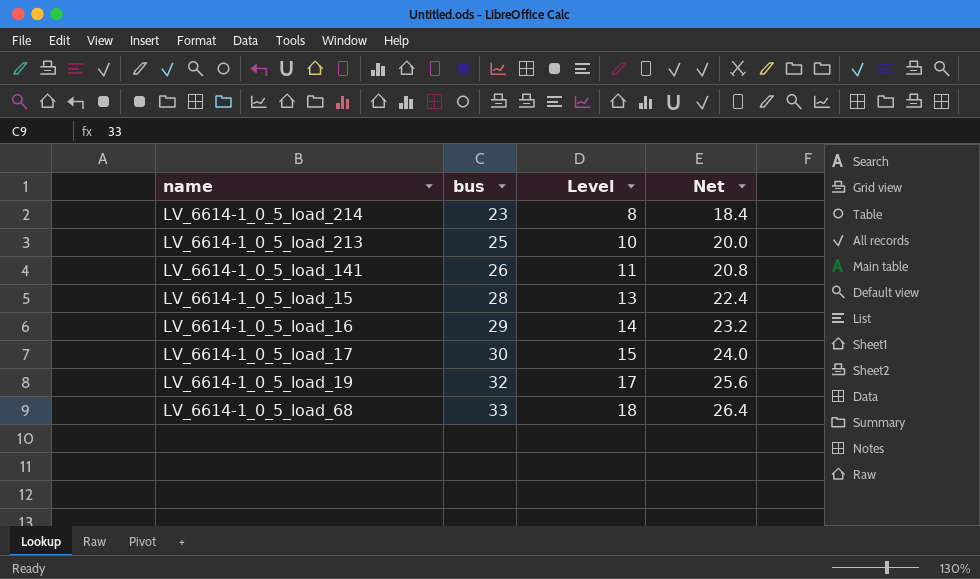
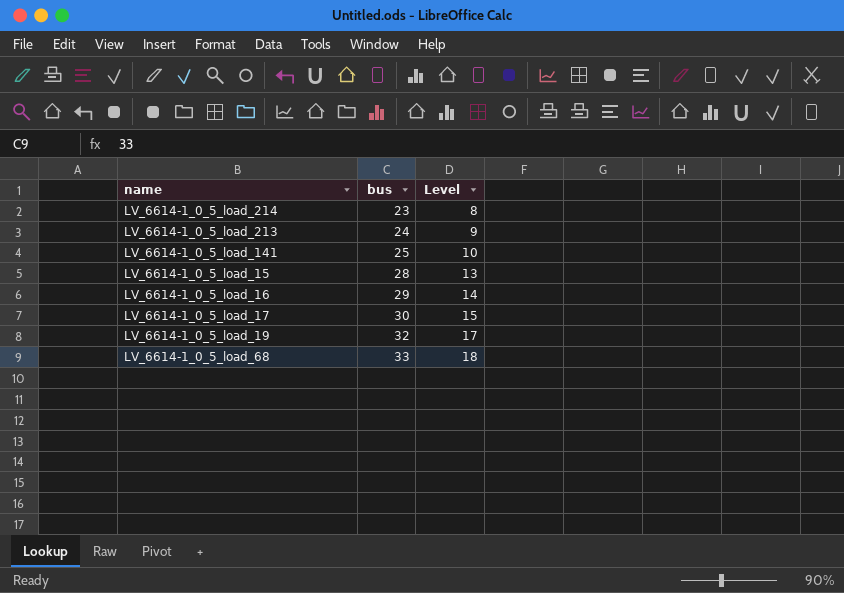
column Net | formula: [bus] * 0.8 -> none
LV_6614-1_0_5_load_213 | bus: 25 -> 24
LV_6614-1_0_5_load_213 | Level: 10 -> 9
LV_6614-1_0_5_load_141 | bus: 26 -> 25
LV_6614-1_0_5_load_141 | Level: 11 -> 10

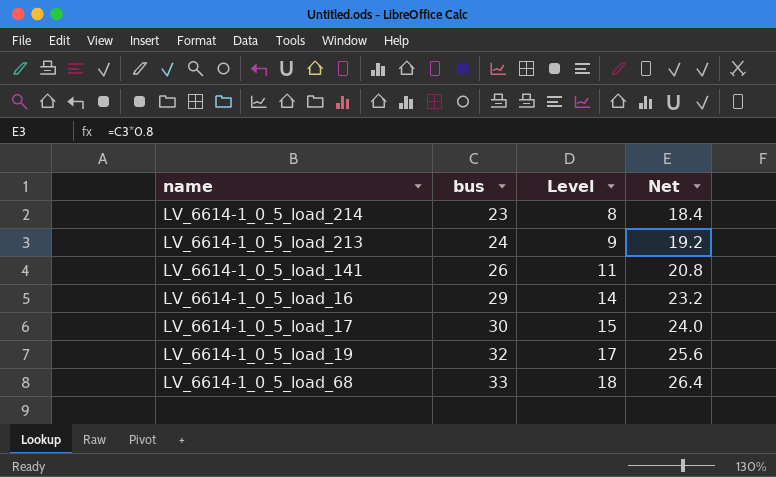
column Net | formula: none -> [bus] * 0.8
row LV_6614-1_0_5_load_15: 28 | 13 -> none
LV_6614-1_0_5_load_141 | bus: 25 -> 26
LV_6614-1_0_5_load_141 | Level: 10 -> 11

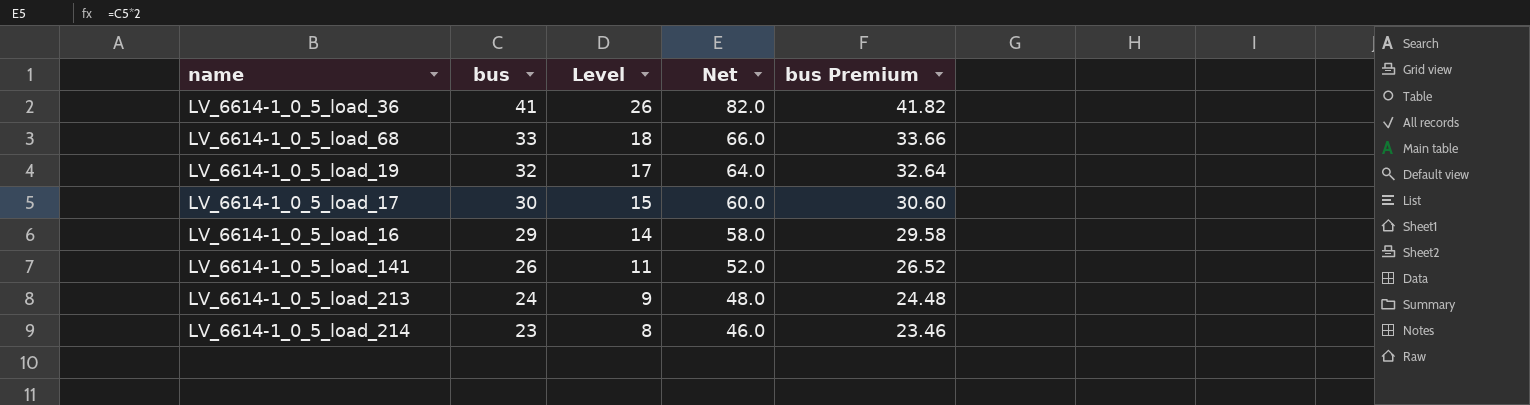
row order: bus ascending -> bus descending
column Net | formula: [bus] * 0.8 -> [bus] * 2
column bus Premium | formula: none -> [bus] * 1.02
row LV_6614-1_0_5_load_36: none -> 41 | 26 | 82.0 | 41.82

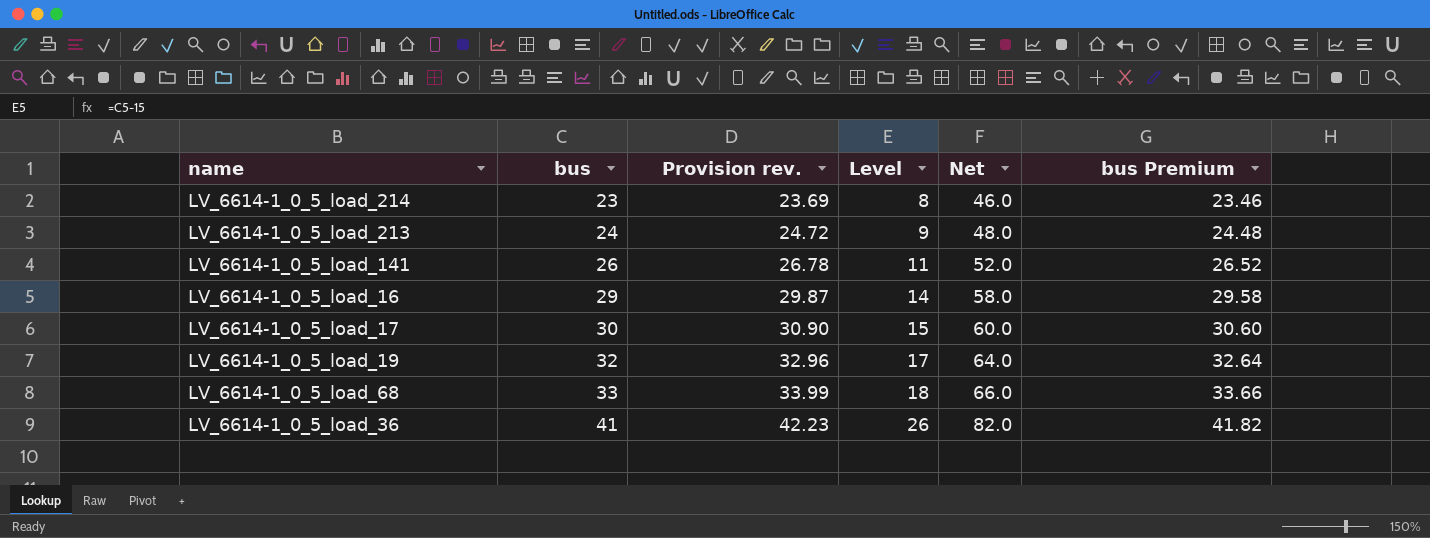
row order: bus descending -> bus ascending
column Provision rev. | formula: none -> [bus] * 1.03

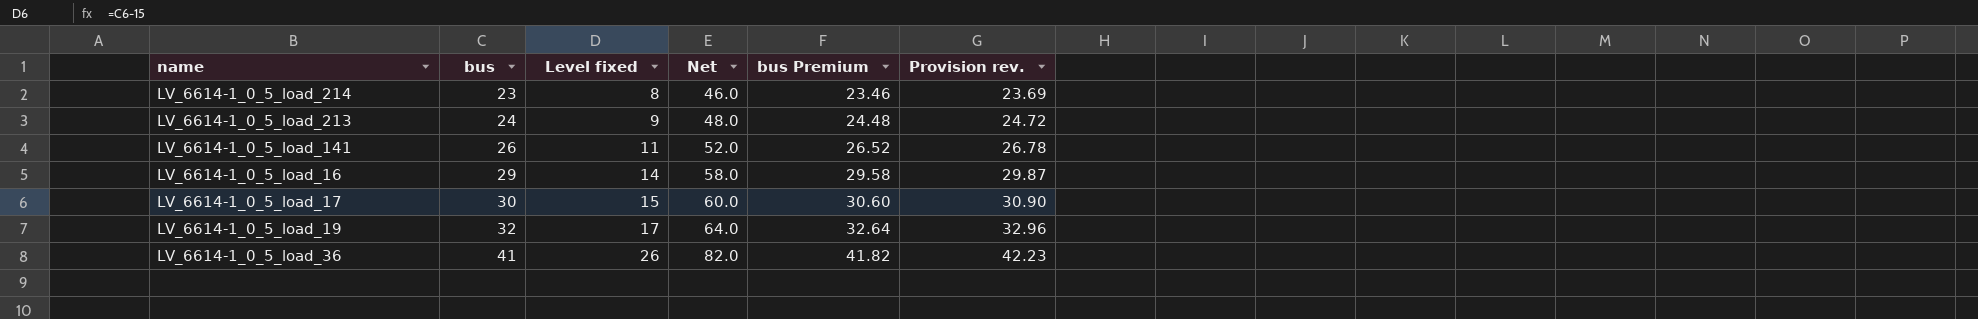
column name: Level -> Level fixed
column Provision rev. | position: 3 -> 6
row LV_6614-1_0_5_load_68: 33 | 33.99 | 18 | 66.0 | 33.66 -> none

